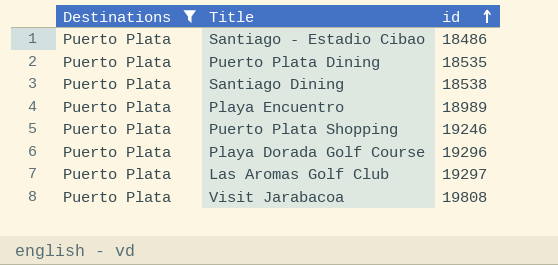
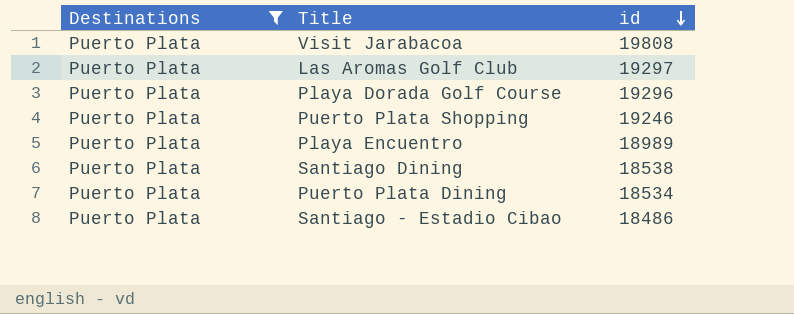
row order: id ascending -> id descending
Puerto Plata Dining | id: 18535 -> 18534

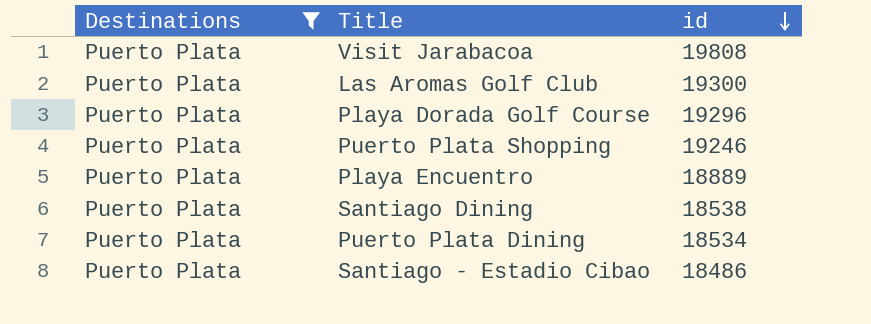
Las Aromas Golf Club | id: 19297 -> 19300
Playa Encuentro | id: 18989 -> 18889

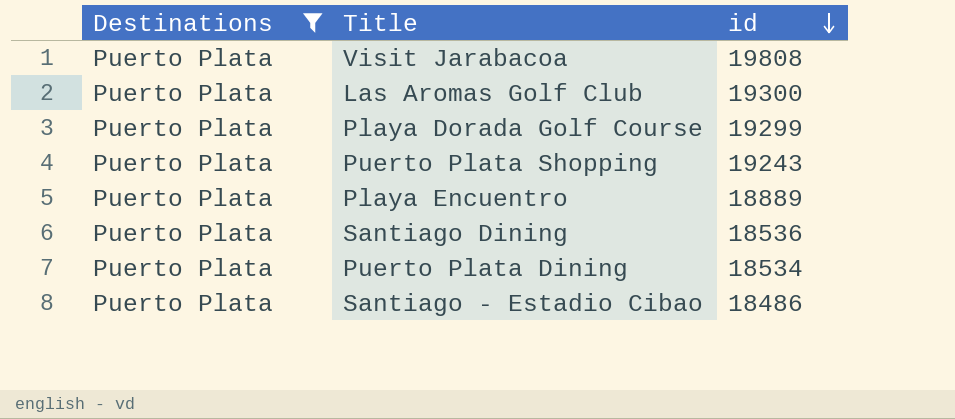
Playa Dorada Golf Course | id: 19296 -> 19299
Puerto Plata Shopping | id: 19246 -> 19243
Santiago Dining | id: 18538 -> 18536

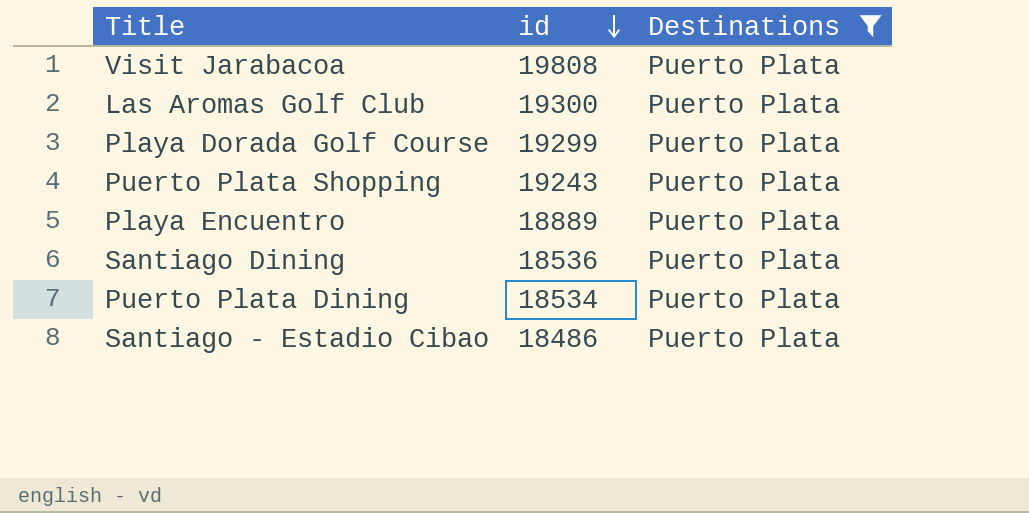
column Destinations | position: 1 -> 3

